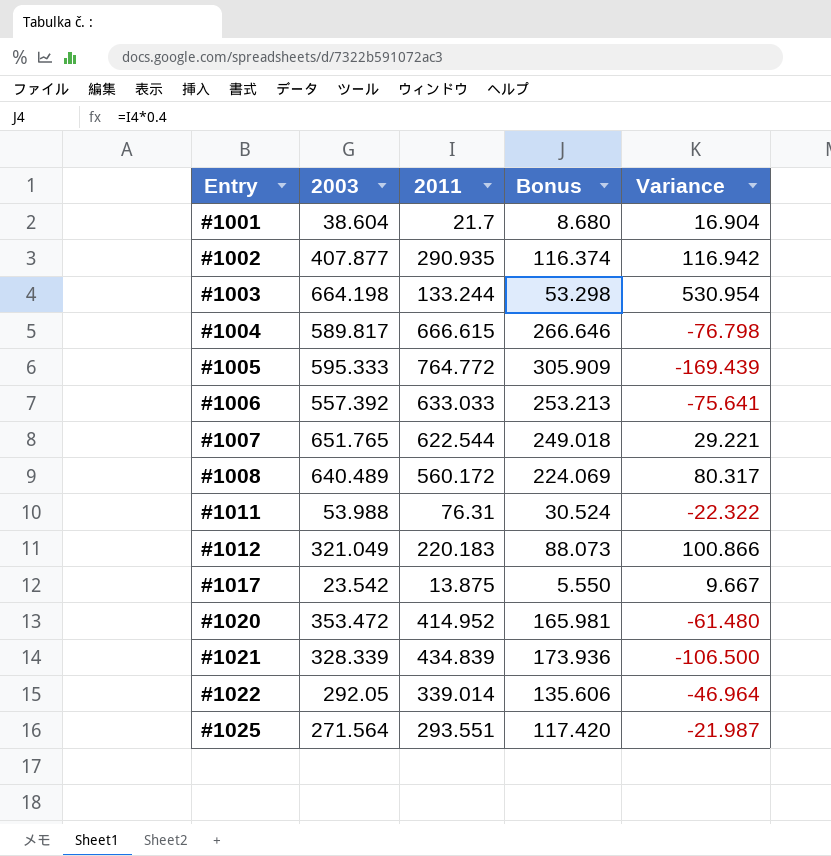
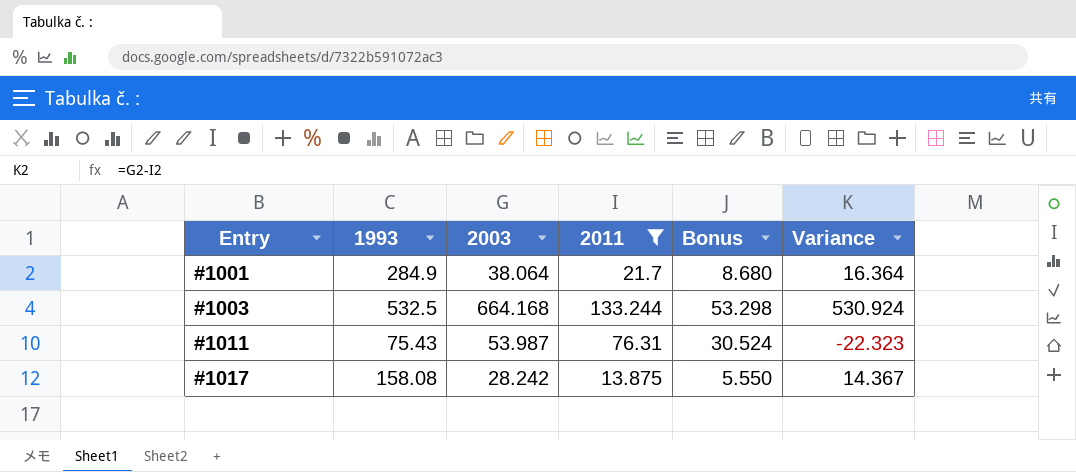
filter: none -> 2011 <= 133.244
column 1993 | position: none -> 2
#1001 | 2003: 38.604 -> 38.064
#1001 | Variance: 16.904 -> 16.364
#1003 | 2003: 664.198 -> 664.168
#1003 | Variance: 530.954 -> 530.924
#1011 | 2003: 53.988 -> 53.987
#1011 | Variance: -22.322 -> -22.323
#1017 | 2003: 23.542 -> 28.242
#1017 | Variance: 9.667 -> 14.367

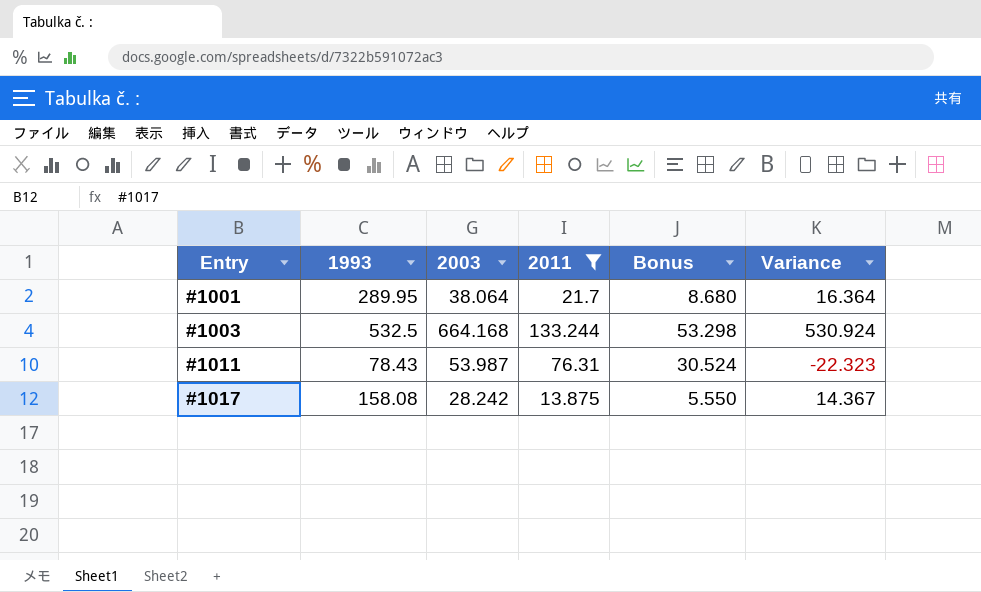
#1001 | 1993: 284.9 -> 289.95
#1011 | 1993: 75.43 -> 78.43

